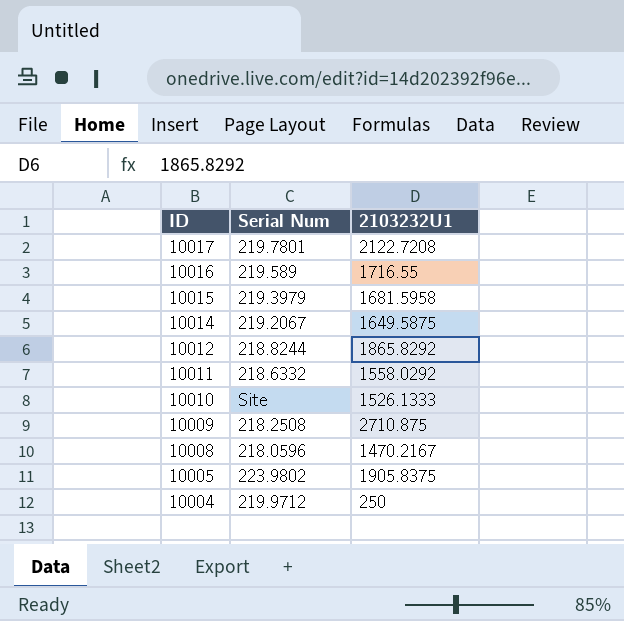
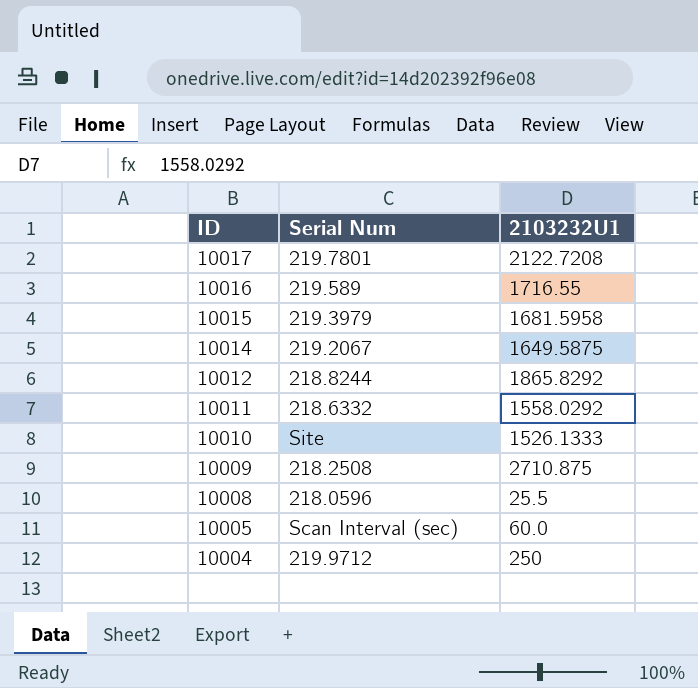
10008 | 2103232U1: 1470.2167 -> 25.5
10005 | Serial Num: 223.9802 -> Scan Interval (sec)
10005 | 2103232U1: 1905.8375 -> 60.0

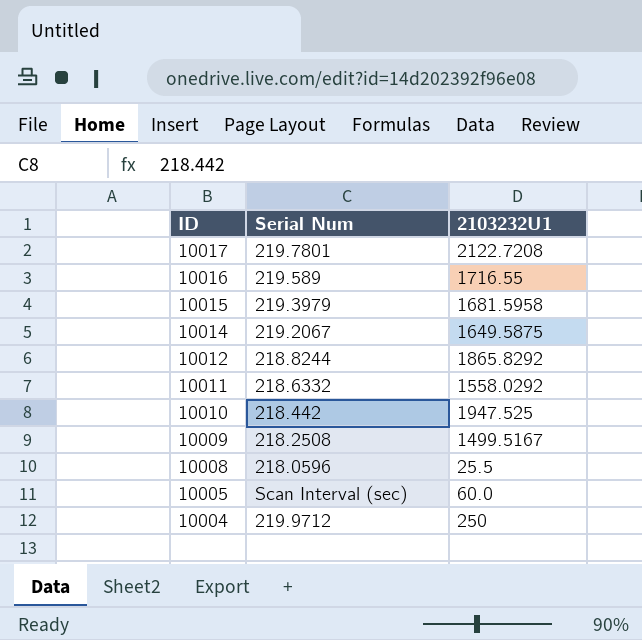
10010 | Serial Num: Site -> 218.442
10010 | 2103232U1: 1526.1333 -> 1947.525
10009 | 2103232U1: 2710.875 -> 1499.5167

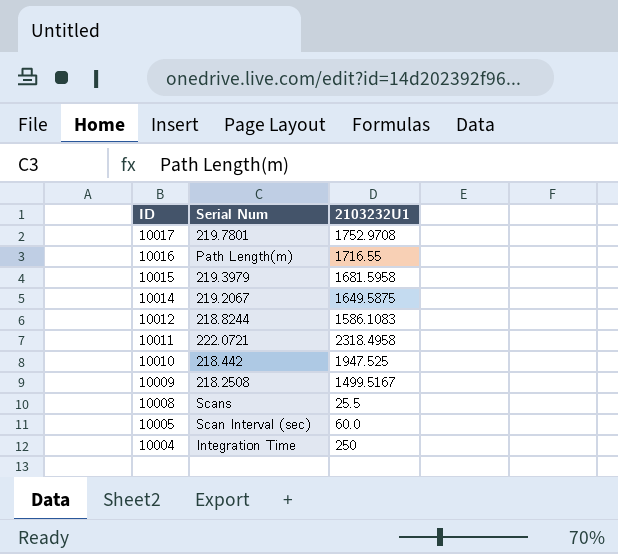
10017 | 2103232U1: 2122.7208 -> 1752.9708
10016 | Serial Num: 219.589 -> Path Length(m)
10012 | 2103232U1: 1865.8292 -> 1586.1083
10011 | Serial Num: 218.6332 -> 222.0721
10011 | 2103232U1: 1558.0292 -> 2318.4958
10008 | Serial Num: 218.0596 -> Scans
10004 | Serial Num: 219.9712 -> Integration Time

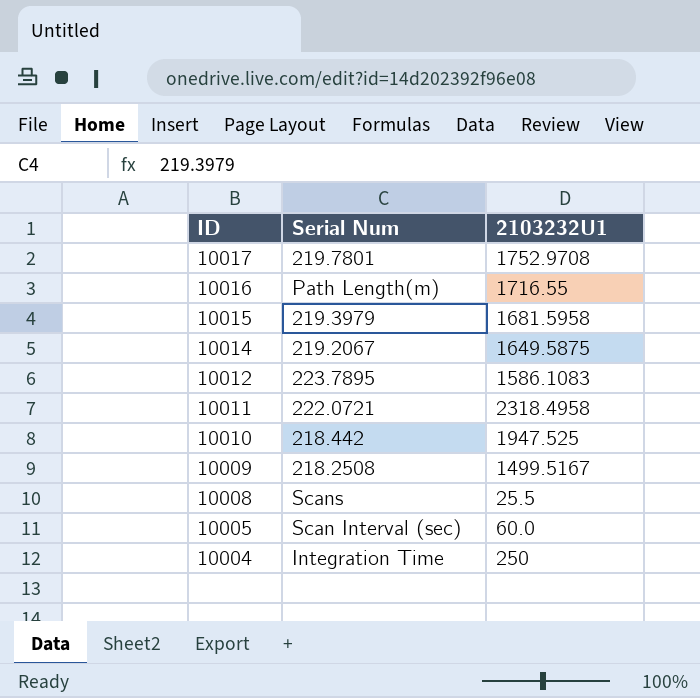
10012 | Serial Num: 218.8244 -> 223.7895

